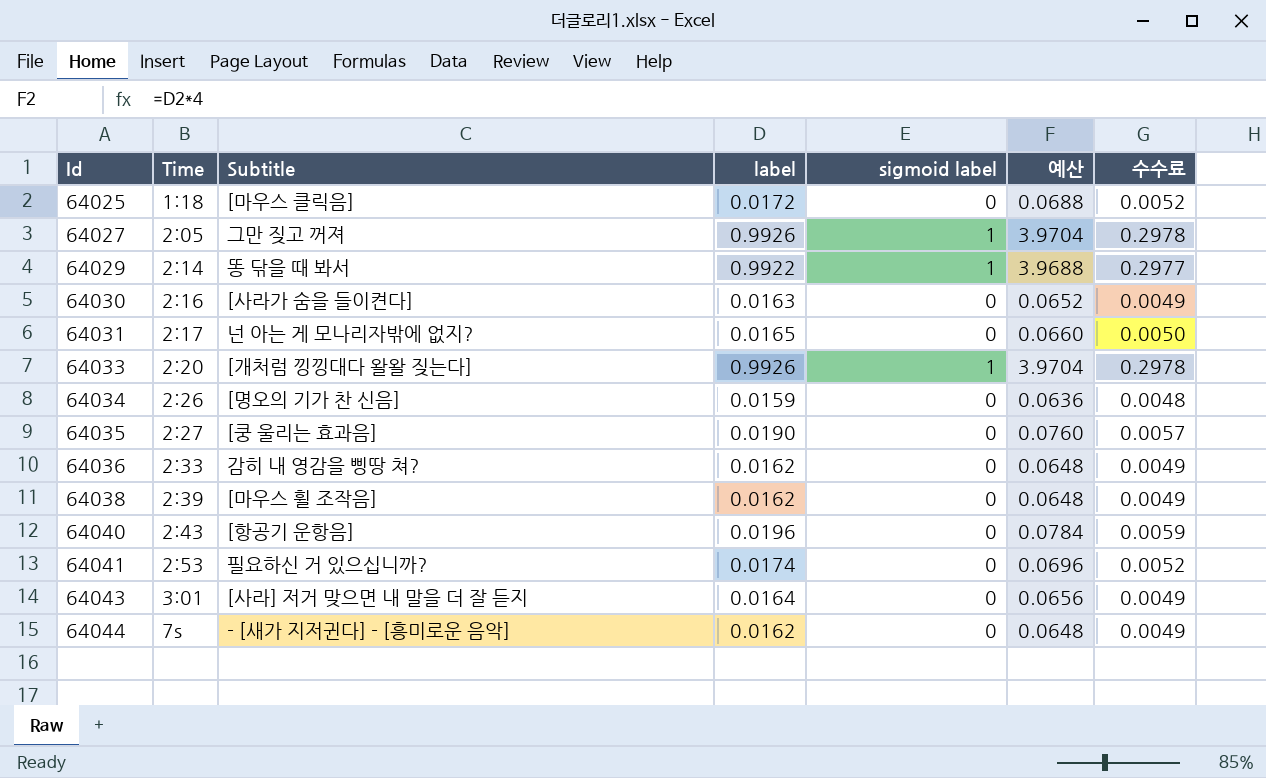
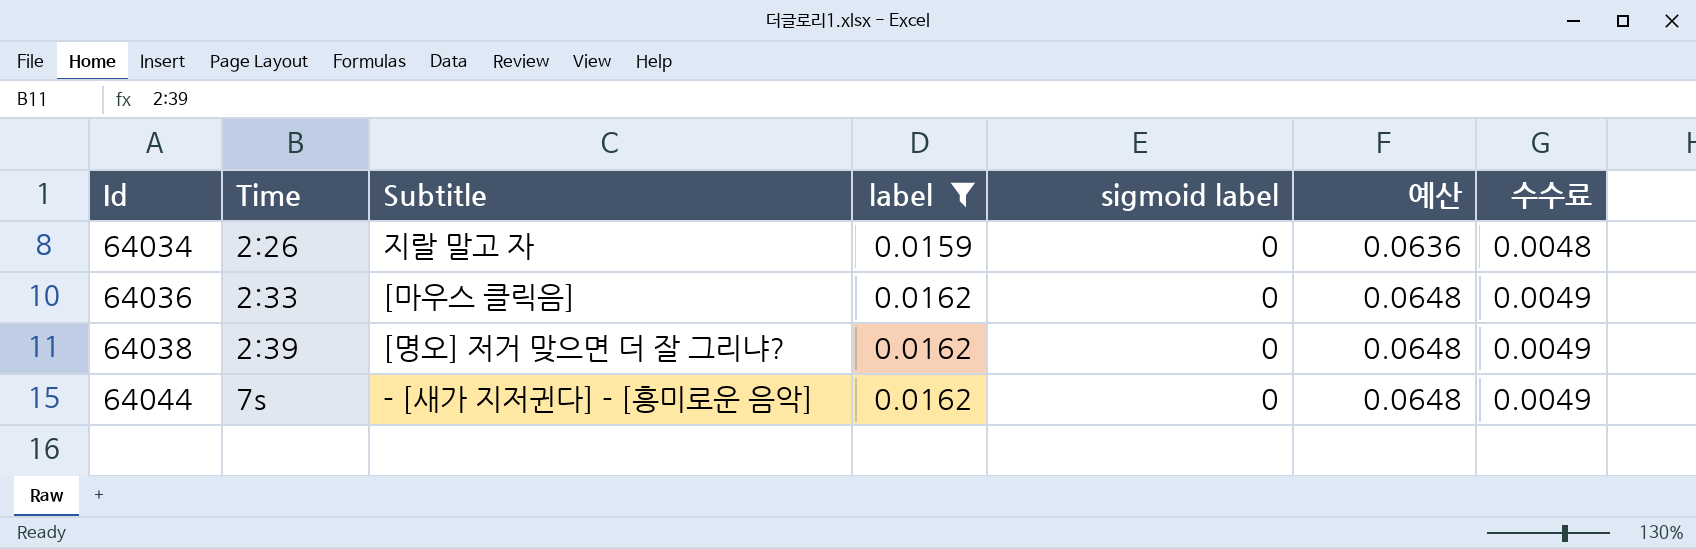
filter: none -> label <= 0.0162
64034 | Subtitle: [명오의 기가 찬 신음] -> 지랄 말고 자
64036 | Subtitle: 감히 내 영감을 삥땅 쳐? -> [마우스 클릭음]
64038 | Subtitle: [마우스 휠 조작음] -> [명오] 저거 맞으면 더 잘 그리냐?

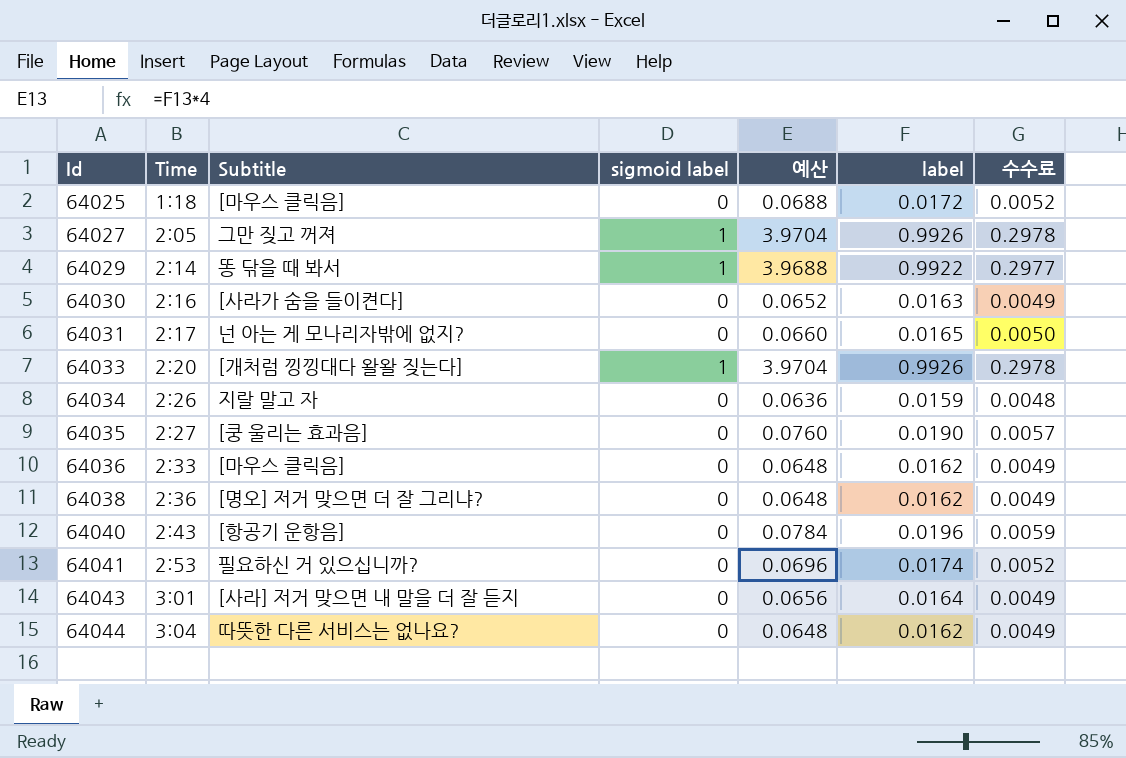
filter: label <= 0.0162 -> none
column label | position: 4 -> 6
64038 | Time: 2:39 -> 2:36
64044 | Time: 7s -> 3:04
64044 | Subtitle: - [새가 지저귄다] - [흥미로운 음악] -> 따뜻한 다른 서비스는 없나요?

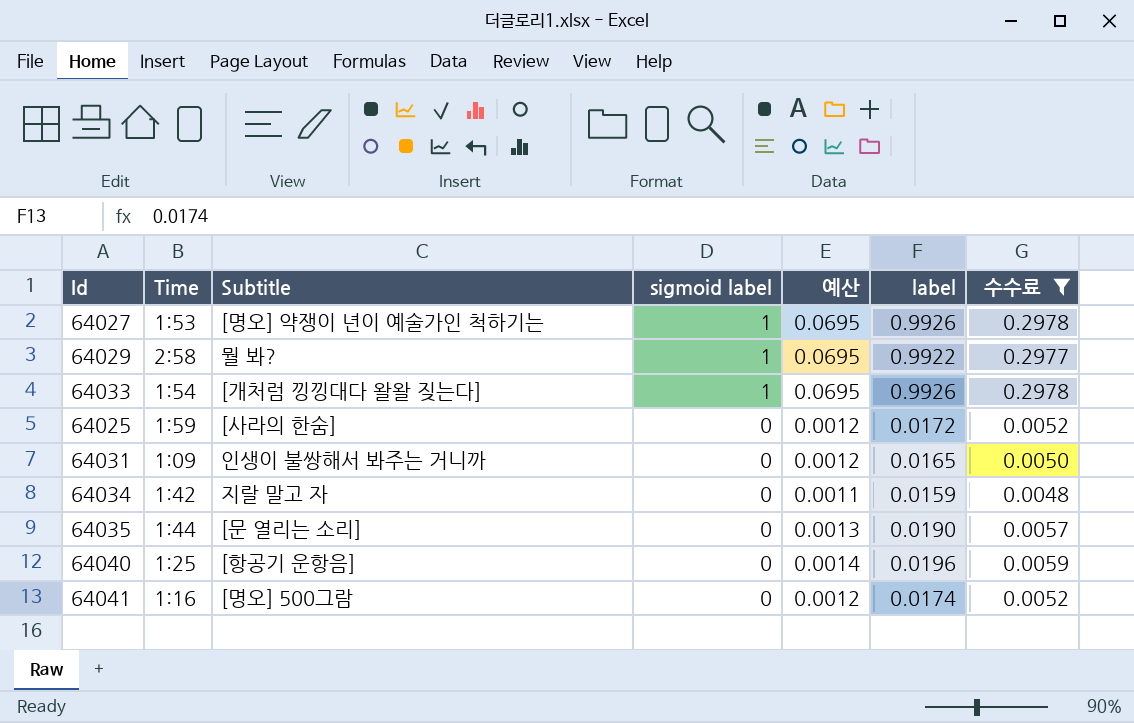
filter: none -> 수수료 != 0.0049
row order: Id ascending -> sigmoid label descending
column 예산 | formula: [label] * 4 -> [label] * 0.07
64027 | Time: 2:05 -> 1:53
64027 | Subtitle: 그만 짖고 꺼져 -> [명오] 약쟁이 년이 예술가인 척하기는
64029 | Time: 2:14 -> 2:58
64029 | Subtitle: 똥 닦을 때 봐서 -> 뭘 봐?
64033 | Time: 2:20 -> 1:54
64025 | Time: 1:18 -> 1:59
64025 | Subtitle: [마우스 클릭음] -> [사라의 한숨]
64031 | Time: 2:17 -> 1:09
64031 | Subtitle: 넌 아는 게 모나리자밖에 없지? -> 인생이 불쌍해서 봐주는 거니까
64034 | Time: 2:26 -> 1:42
64035 | Time: 2:27 -> 1:44
64035 | Subtitle: [쿵 울리는 효과음] -> [문 열리는 소리]
64040 | Time: 2:43 -> 1:25
64041 | Time: 2:53 -> 1:16
64041 | Subtitle: 필요하신 거 있으십니까? -> [명오] 500그람

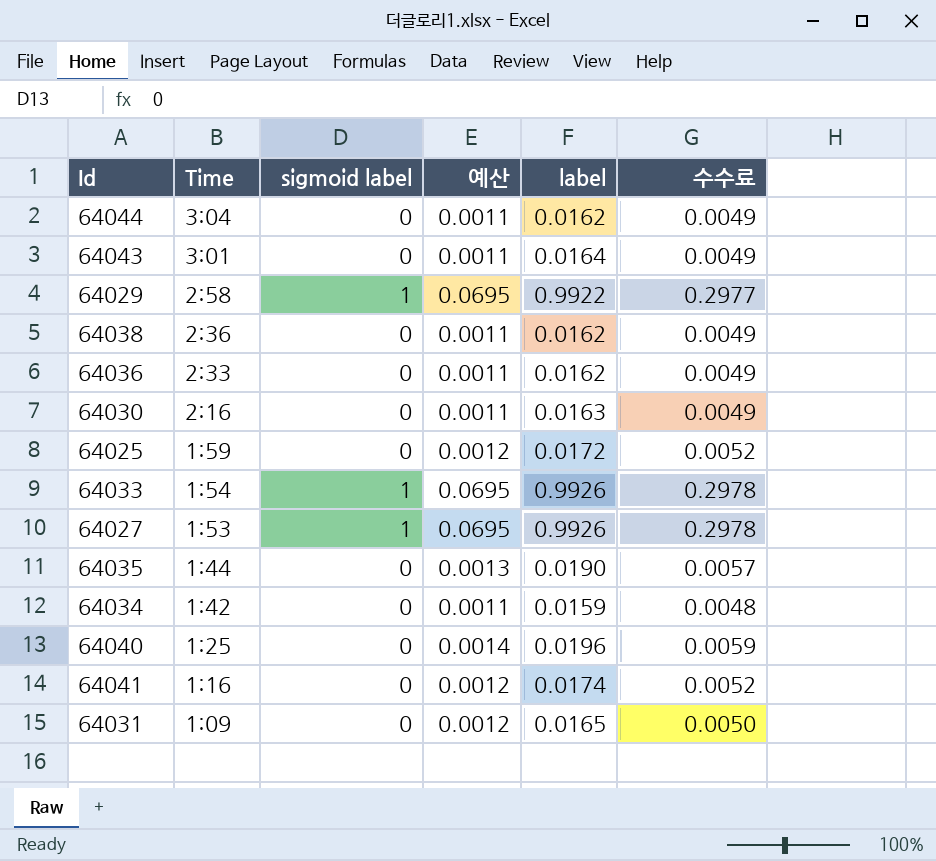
filter: 수수료 != 0.0049 -> none
row order: sigmoid label descending -> Time descending
column Subtitle | position: 3 -> none

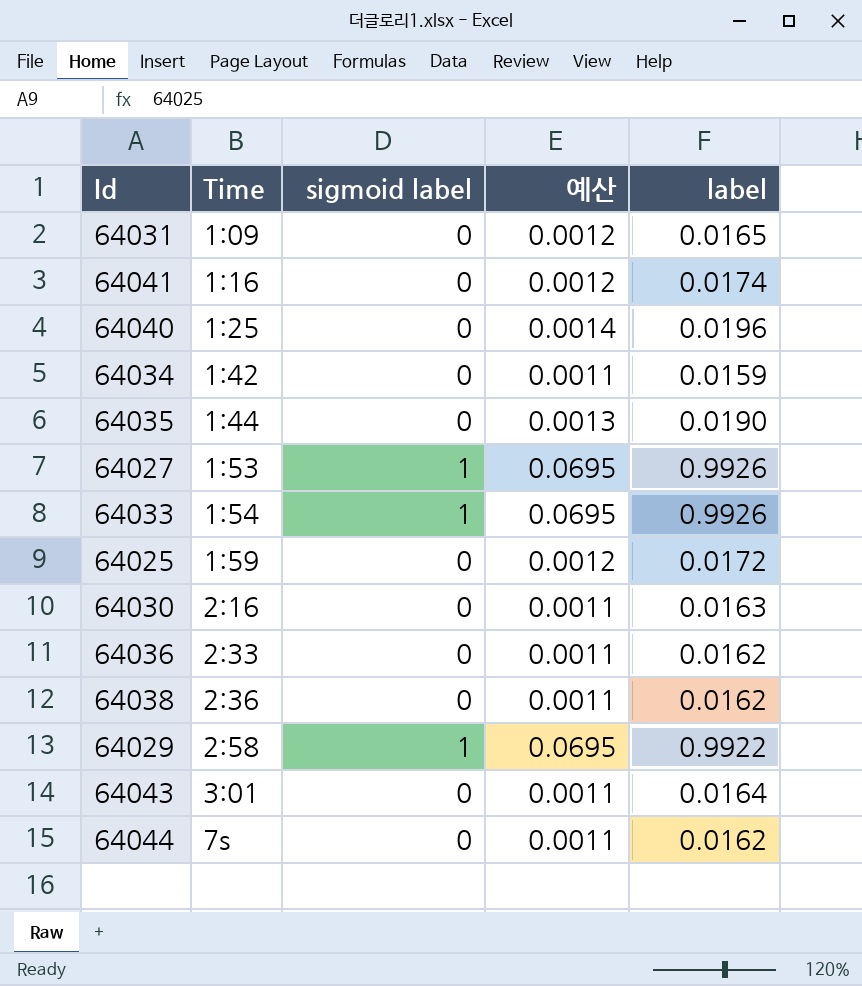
row order: Time descending -> Time ascending
column 수수료 | formula: [label] * 0.3 -> none
64044 | Time: 3:04 -> 7s

